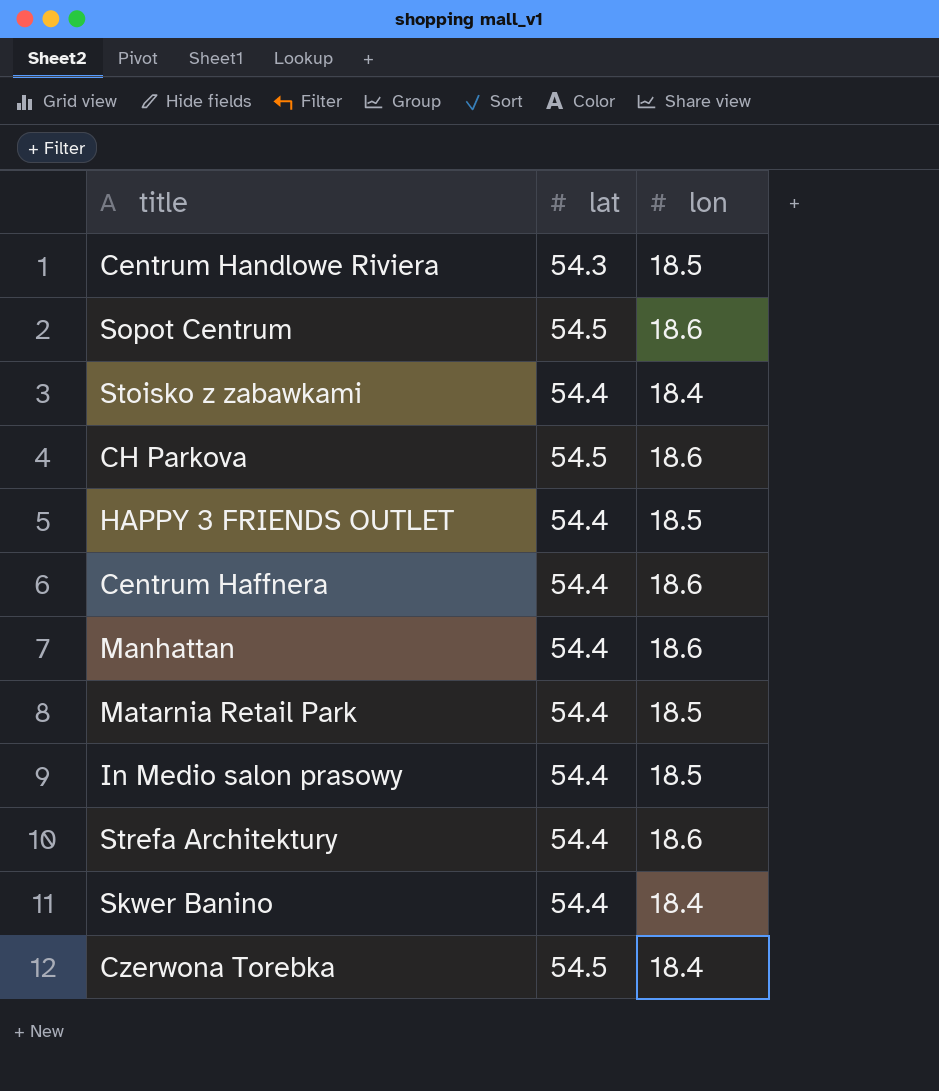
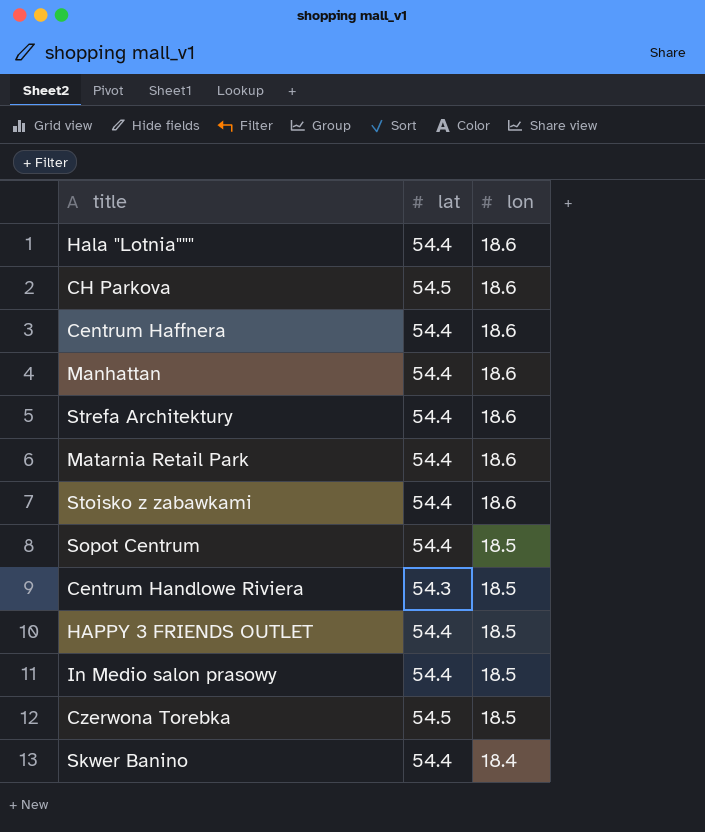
row order: none -> lon descending
row Hala "Lotnia""": none -> 54.4 | 18.6
Matarnia Retail Park | lon: 18.5 -> 18.6
Stoisko z zabawkami | lon: 18.4 -> 18.6
Sopot Centrum | lat: 54.5 -> 54.4
Sopot Centrum | lon: 18.6 -> 18.5
Czerwona Torebka | lon: 18.4 -> 18.5

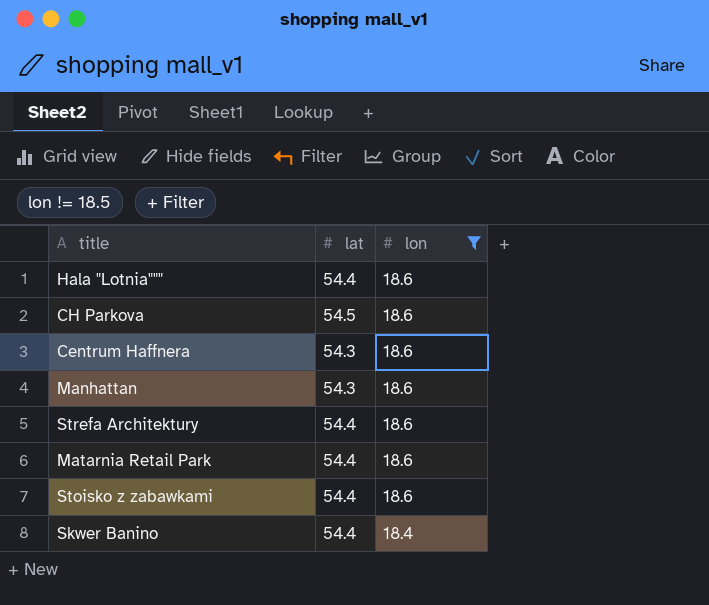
filter: none -> lon != 18.5
Centrum Haffnera | lat: 54.4 -> 54.3
Manhattan | lat: 54.4 -> 54.3

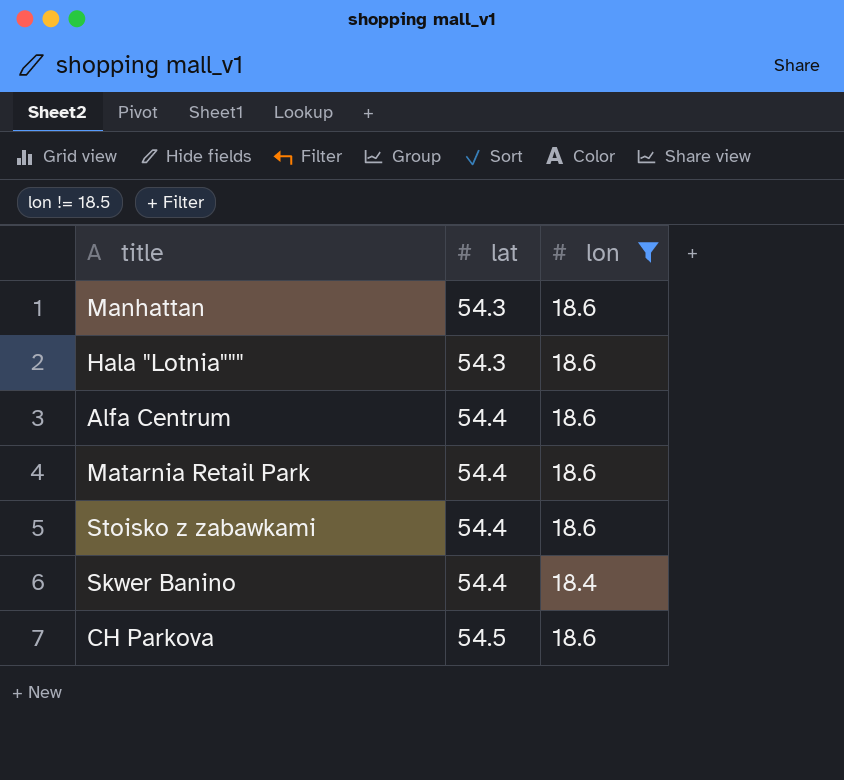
row order: lon descending -> lat ascending
row Centrum Haffnera: 54.3 | 18.6 -> none
row Strefa Architektury: 54.4 | 18.6 -> none
Hala "Lotnia""" | lat: 54.4 -> 54.3
row Alfa Centrum: none -> 54.4 | 18.6

